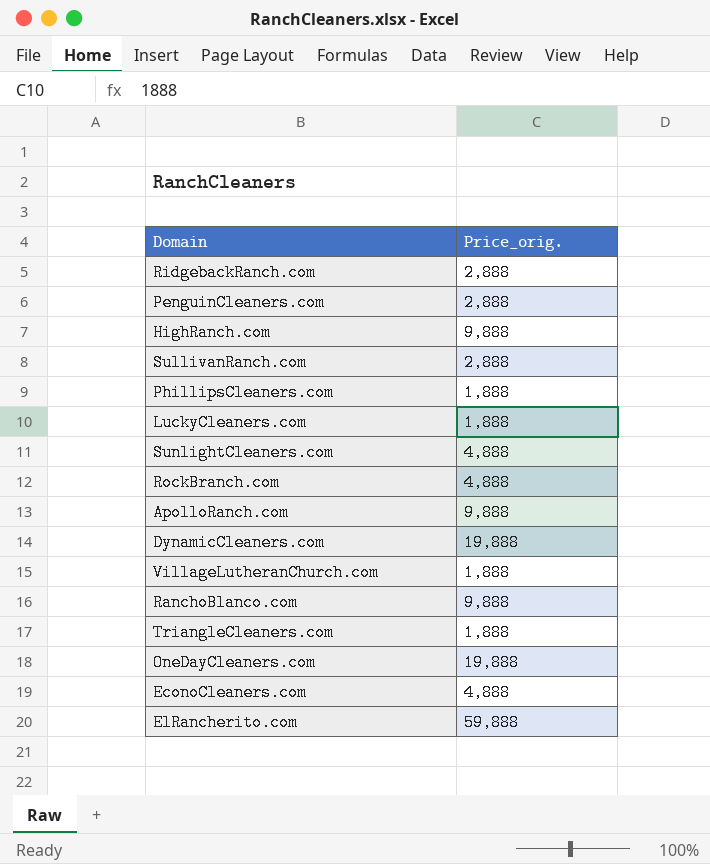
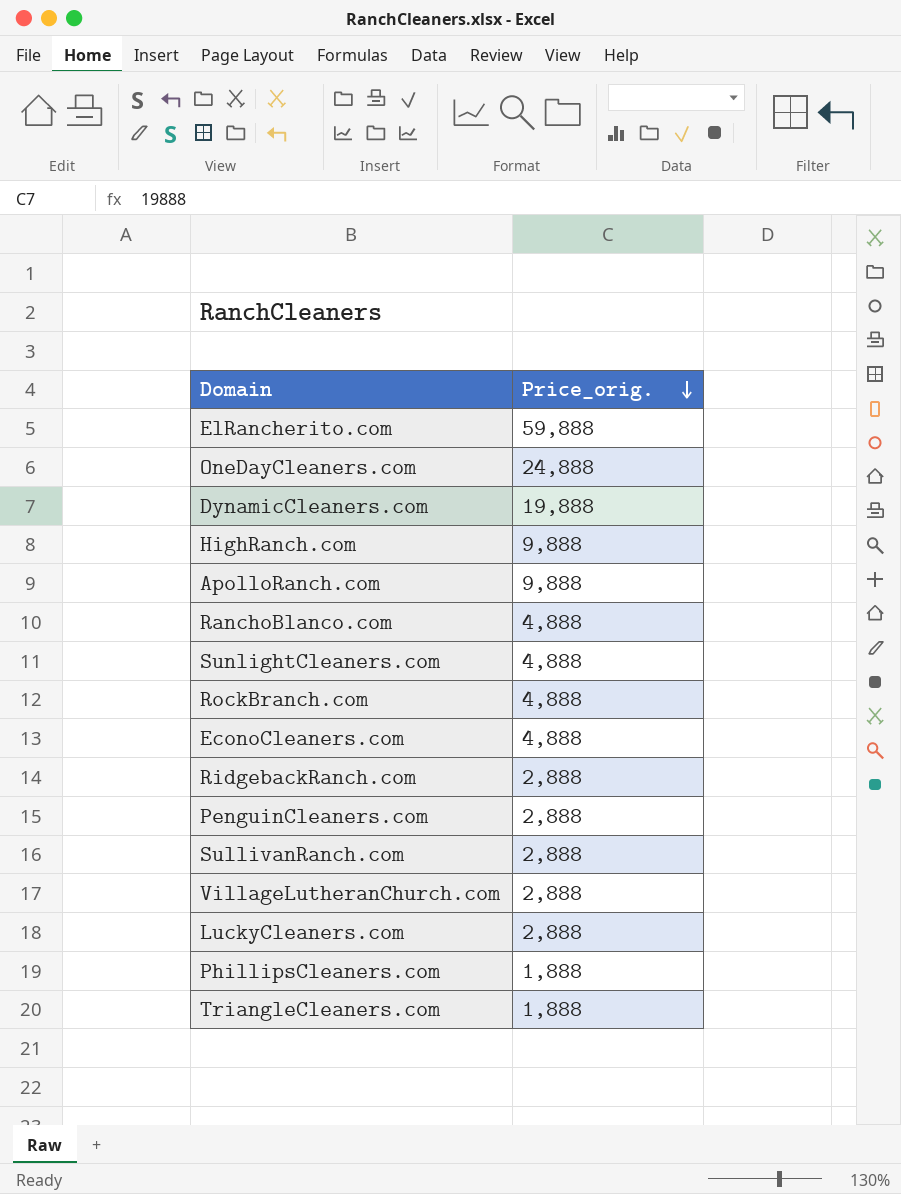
row order: none -> Price_orig. descending
OneDayCleaners.com | Price_orig.: 19,888 -> 24,888
RanchoBlanco.com | Price_orig.: 9,888 -> 4,888
VillageLutheranChurch.com | Price_orig.: 1,888 -> 2,888
LuckyCleaners.com | Price_orig.: 1,888 -> 2,888

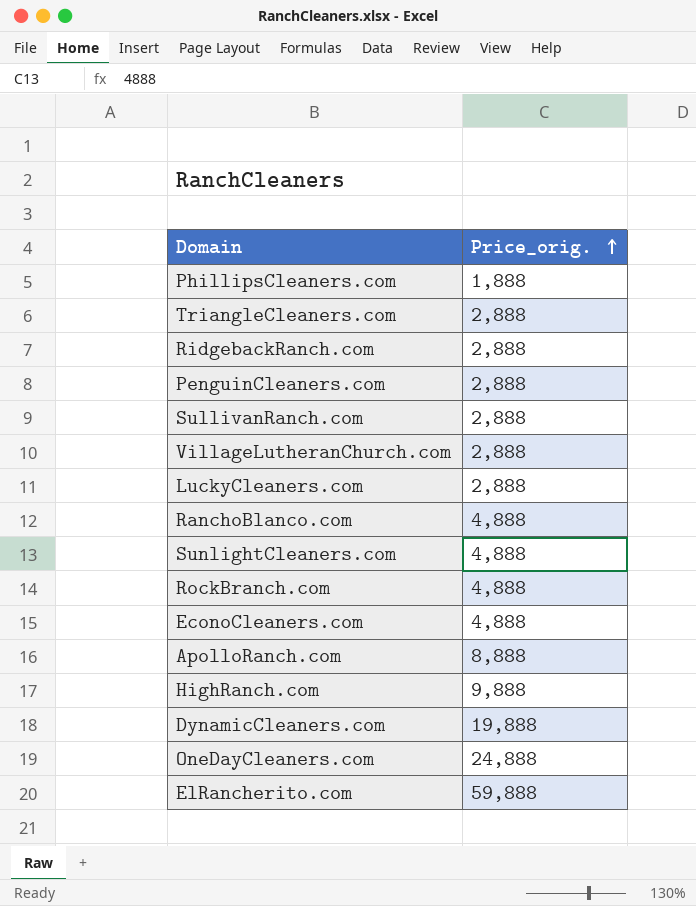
row order: Price_orig. descending -> Price_orig. ascending
TriangleCleaners.com | Price_orig.: 1,888 -> 2,888
ApolloRanch.com | Price_orig.: 9,888 -> 8,888

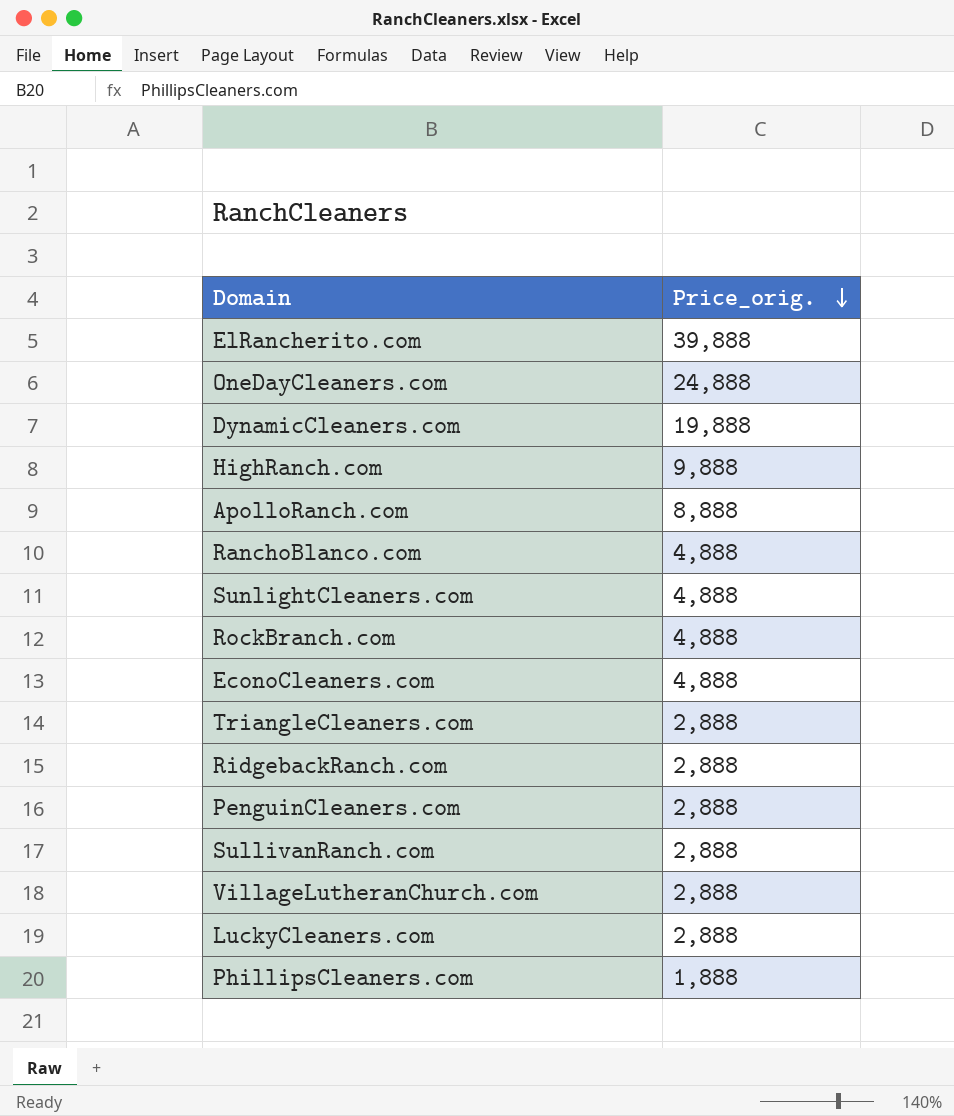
row order: Price_orig. ascending -> Price_orig. descending
ElRancherito.com | Price_orig.: 59,888 -> 39,888

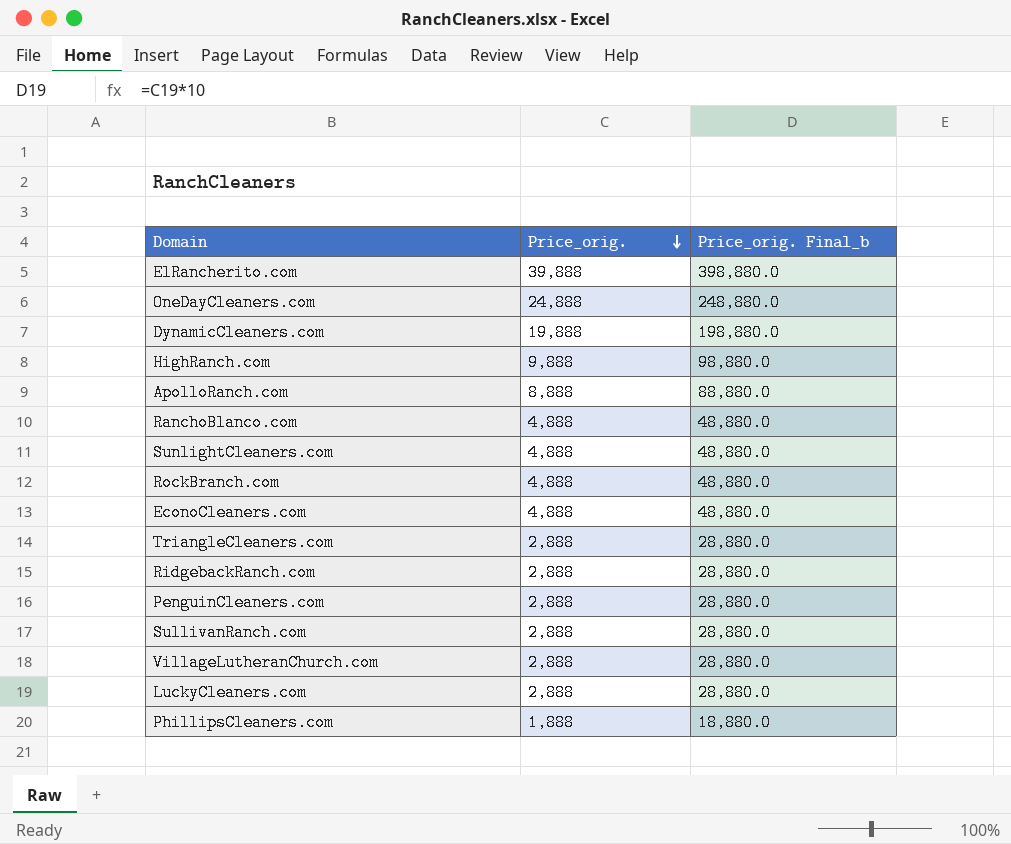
column Price_orig. Final_b | formula: none -> [Price_orig.] * 10

